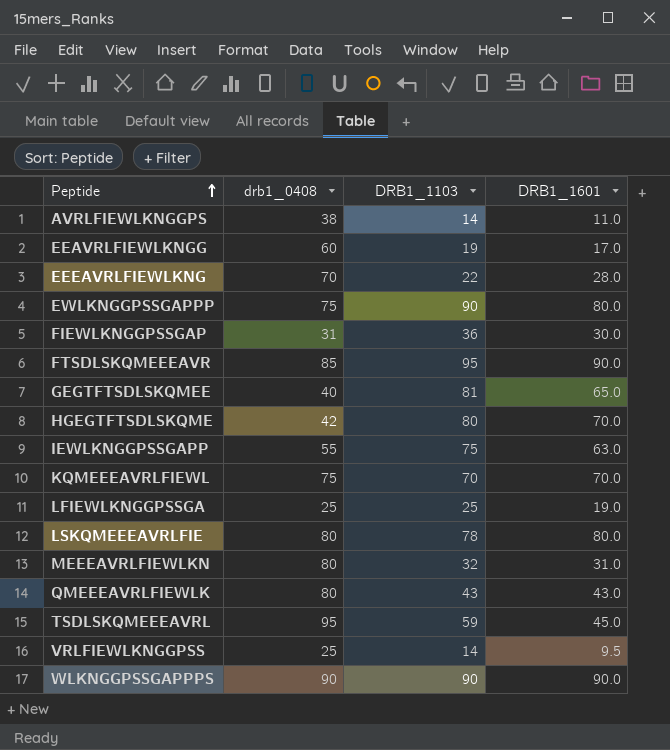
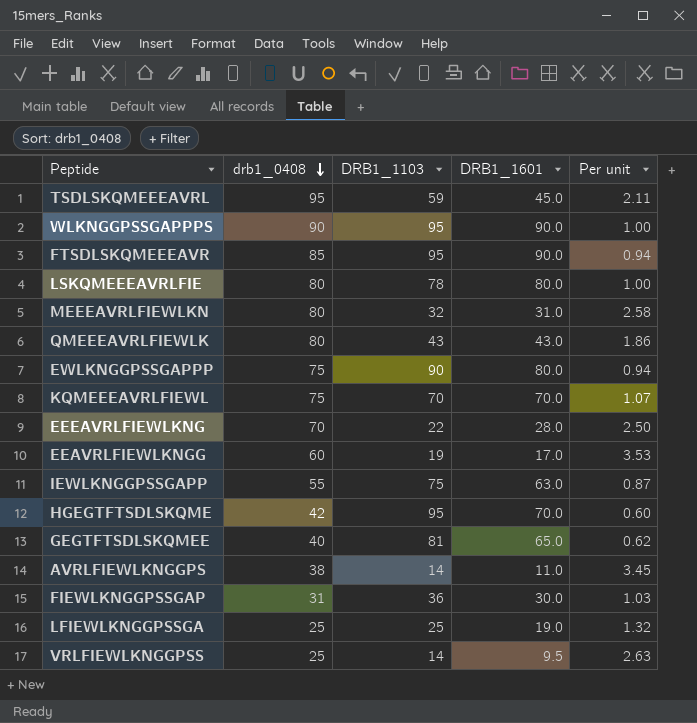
row order: Peptide ascending -> drb1_0408 descending
column Per unit | formula: none -> [drb1_0408] / [DRB1_1601]
WLKNGGPSSGAPPPS | DRB1_1103: 90 -> 95
HGEGTFTSDLSKQME | DRB1_1103: 80 -> 95

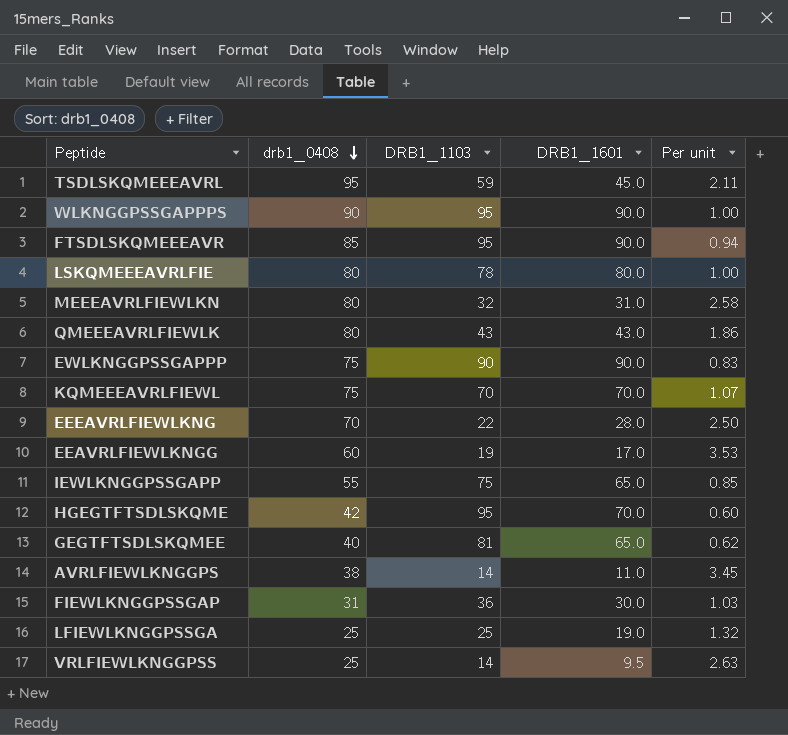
EWLKNGGPSSGAPPP | DRB1_1601: 80.0 -> 90.0
EWLKNGGPSSGAPPP | Per unit: 0.94 -> 0.83
IEWLKNGGPSSGAPP | DRB1_1601: 63.0 -> 65.0
IEWLKNGGPSSGAPP | Per unit: 0.87 -> 0.85

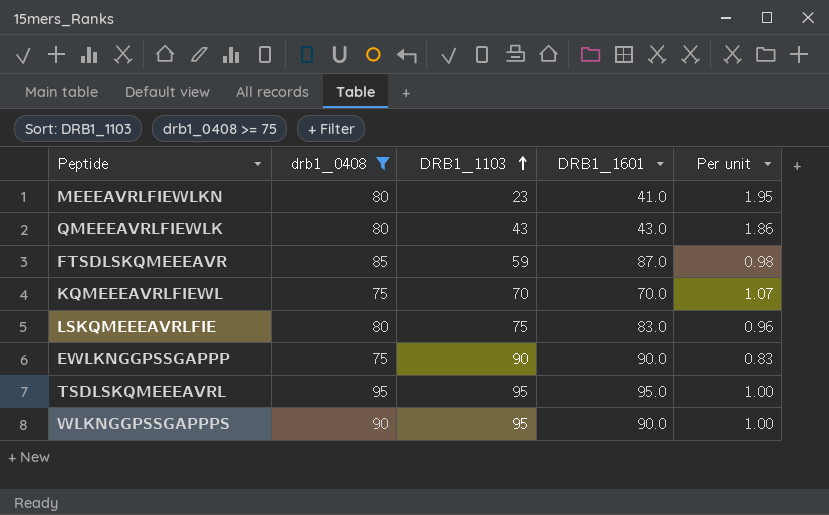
filter: none -> drb1_0408 >= 75
row order: drb1_0408 descending -> DRB1_1103 ascending
MEEEAVRLFIEWLKN | DRB1_1103: 32 -> 23
MEEEAVRLFIEWLKN | DRB1_1601: 31.0 -> 41.0
MEEEAVRLFIEWLKN | Per unit: 2.58 -> 1.95
FTSDLSKQMEEEAVR | DRB1_1103: 95 -> 59
FTSDLSKQMEEEAVR | DRB1_1601: 90.0 -> 87.0
FTSDLSKQMEEEAVR | Per unit: 0.94 -> 0.98
LSKQMEEEAVRLFIE | DRB1_1103: 78 -> 75
LSKQMEEEAVRLFIE | DRB1_1601: 80.0 -> 83.0
LSKQMEEEAVRLFIE | Per unit: 1.00 -> 0.96
TSDLSKQMEEEAVRL | DRB1_1103: 59 -> 95
TSDLSKQMEEEAVRL | DRB1_1601: 45.0 -> 95.0
TSDLSKQMEEEAVRL | Per unit: 2.11 -> 1.00

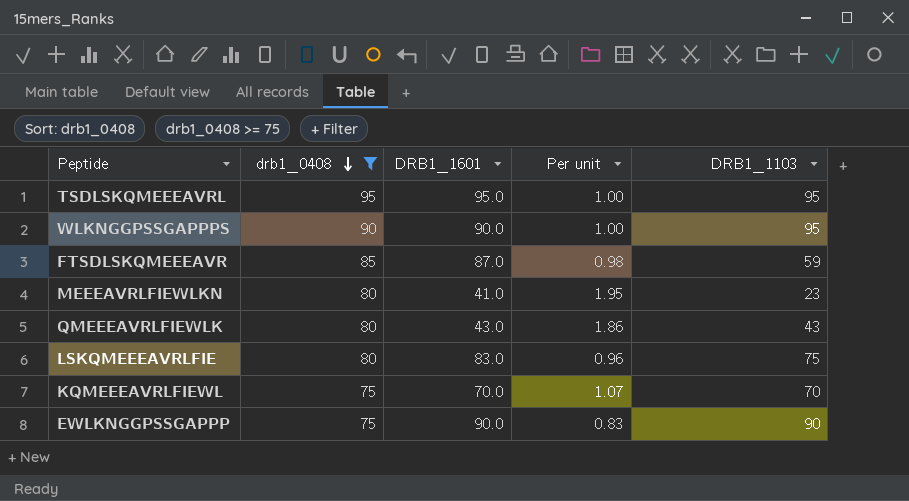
row order: DRB1_1103 ascending -> drb1_0408 descending
column DRB1_1103 | position: 3 -> 5

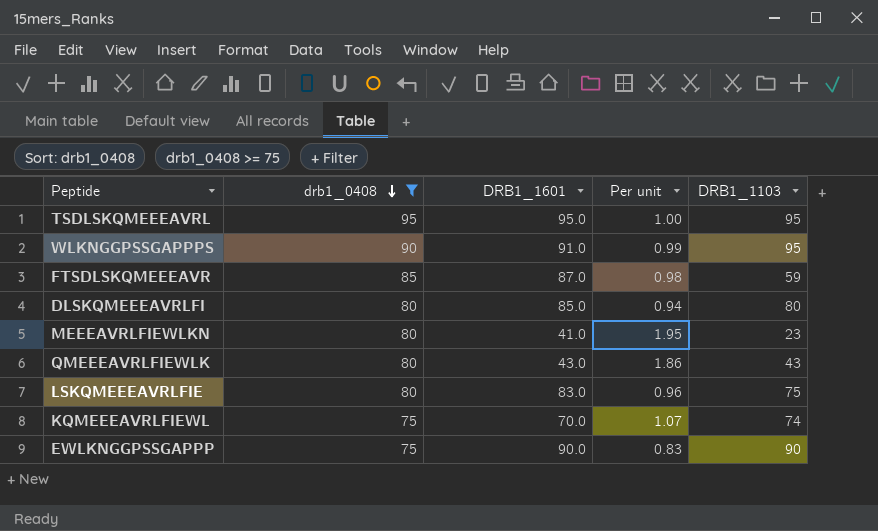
WLKNGGPSSGAPPPS | DRB1_1601: 90.0 -> 91.0
WLKNGGPSSGAPPPS | Per unit: 1.00 -> 0.99
row DLSKQMEEEAVRLFI: none -> 80 | 85.0 | 0.94 | 80
KQMEEEAVRLFIEWL | DRB1_1103: 70 -> 74

